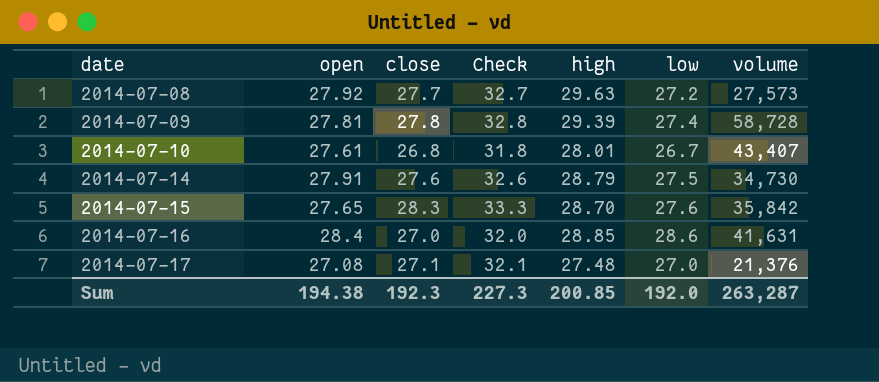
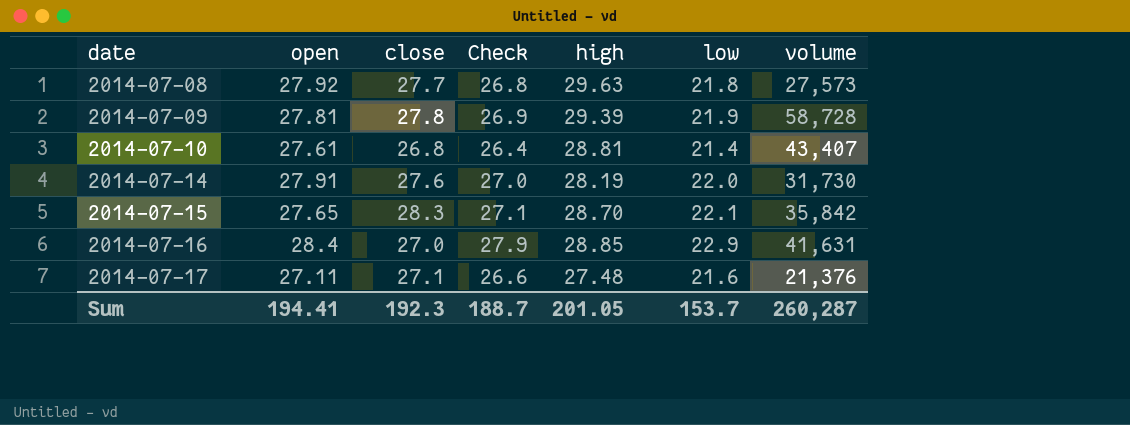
column Check | formula: [close] + 5 -> [low] + 5
2014-07-08 | low: 27.2 -> 21.8
2014-07-09 | low: 27.4 -> 21.9
2014-07-10 | high: 28.01 -> 28.81
2014-07-10 | low: 26.7 -> 21.4
2014-07-14 | high: 28.79 -> 28.19
2014-07-14 | low: 27.5 -> 22.0
2014-07-14 | volume: 34,730 -> 31,730
2014-07-15 | low: 27.6 -> 22.1
2014-07-16 | low: 28.6 -> 22.9
2014-07-17 | open: 27.08 -> 27.11
2014-07-17 | low: 27.0 -> 21.6
Sum | open: 194.38 -> 194.41
Sum | Check: 227.3 -> 188.7
Sum | high: 200.85 -> 201.05
Sum | low: 192.0 -> 153.7
Sum | volume: 263,287 -> 260,287

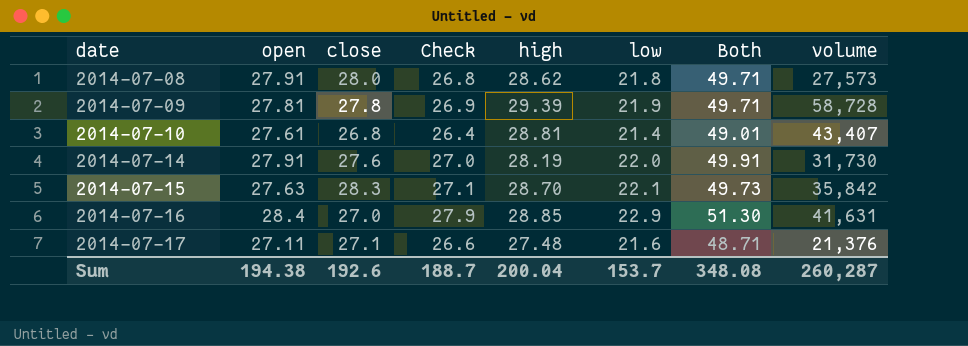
column Both | formula: none -> [open] + [low]
2014-07-08 | open: 27.92 -> 27.91
2014-07-08 | close: 27.7 -> 28.0
2014-07-08 | high: 29.63 -> 28.62
2014-07-15 | open: 27.65 -> 27.63
Sum | open: 194.41 -> 194.38
Sum | close: 192.3 -> 192.6
Sum | high: 201.05 -> 200.04

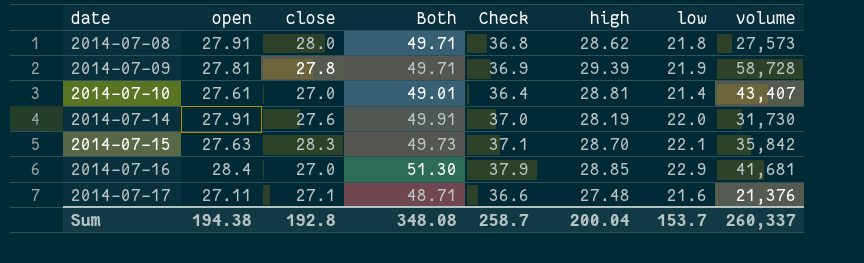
column Both | position: 7 -> 4
column Check | formula: [low] + 5 -> [low] + 15
2014-07-10 | close: 26.8 -> 27.0
2014-07-16 | volume: 41,631 -> 41,681
Sum | close: 192.6 -> 192.8
Sum | Check: 188.7 -> 258.7
Sum | volume: 260,287 -> 260,337

